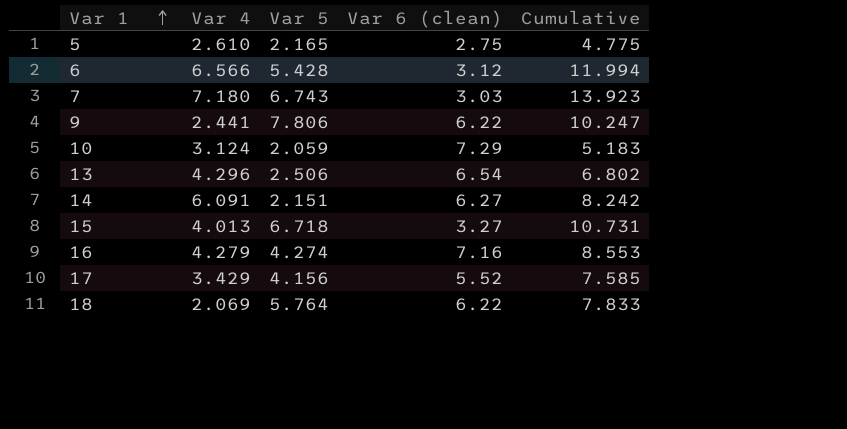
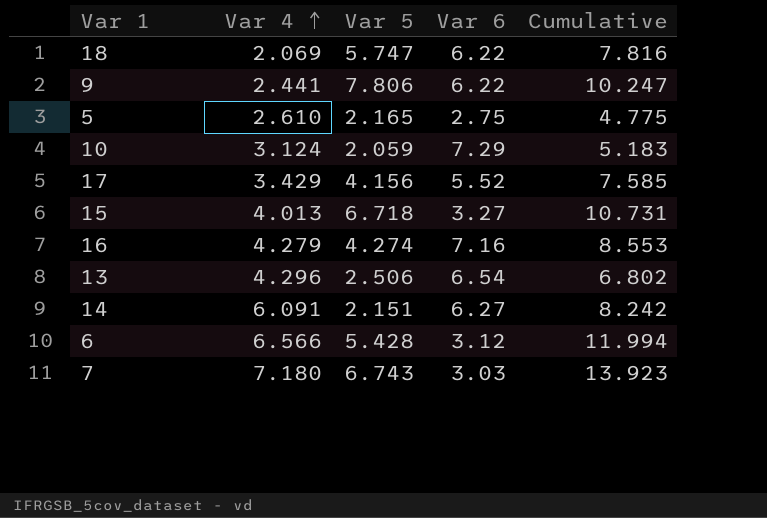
row order: Var 1 ascending -> Var 4 ascending
column name: Var 6 (clean) -> Var 6
18 | Var 5: 5.764 -> 5.747
18 | Cumulative: 7.833 -> 7.816

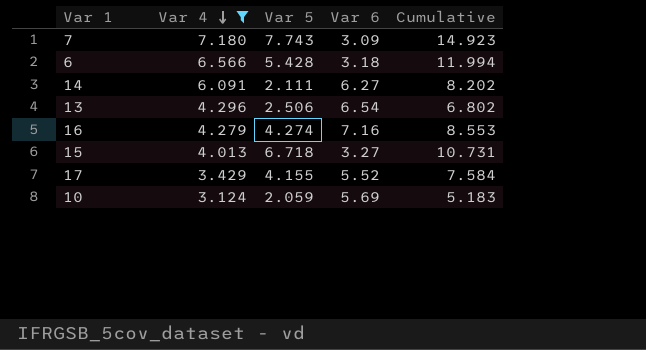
filter: none -> Var 4 >= 3.124
row order: Var 4 ascending -> Var 4 descending
7 | Var 5: 6.743 -> 7.743
7 | Var 6: 3.03 -> 3.09
7 | Cumulative: 13.923 -> 14.923
6 | Var 6: 3.12 -> 3.18
14 | Var 5: 2.151 -> 2.111
14 | Cumulative: 8.242 -> 8.202
17 | Var 5: 4.156 -> 4.155
17 | Cumulative: 7.585 -> 7.584
10 | Var 6: 7.29 -> 5.69

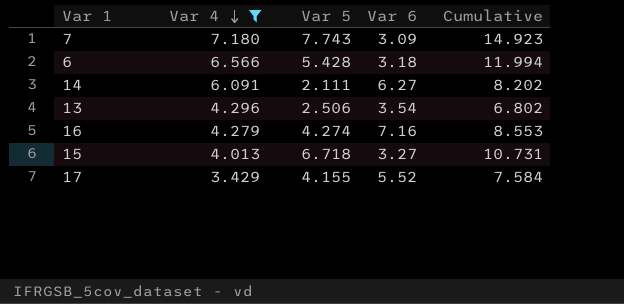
row 10: 3.124 | 2.059 | 5.69 | 5.183 -> none
13 | Var 6: 6.54 -> 3.54

